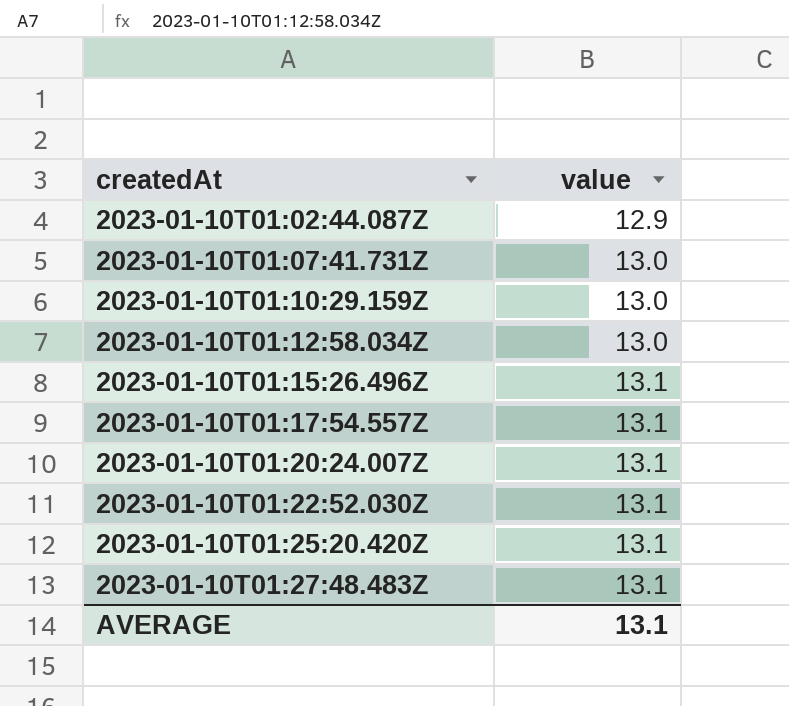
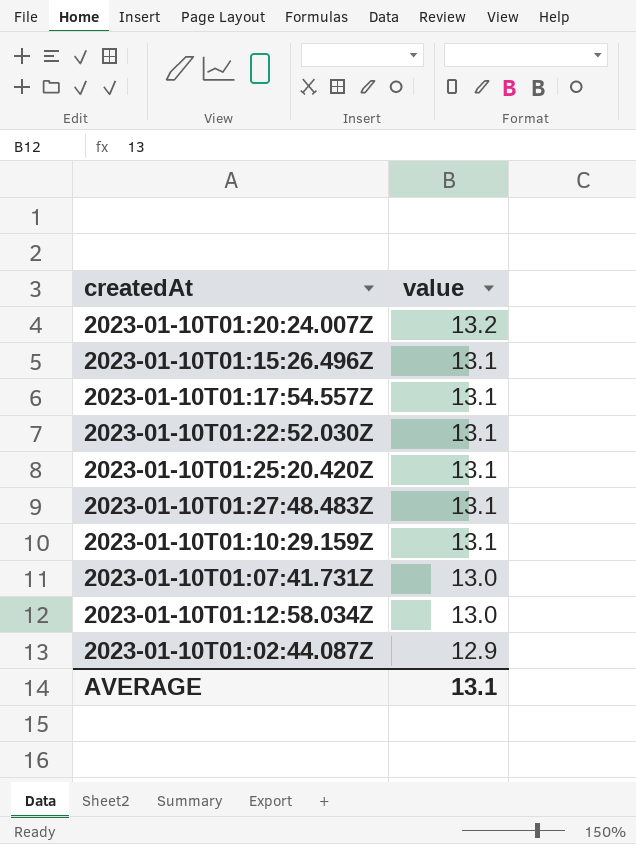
row order: createdAt ascending -> value descending
2023-01-10T01:20:24.007Z | value: 13.1 -> 13.2
2023-01-10T01:10:29.159Z | value: 13.0 -> 13.1

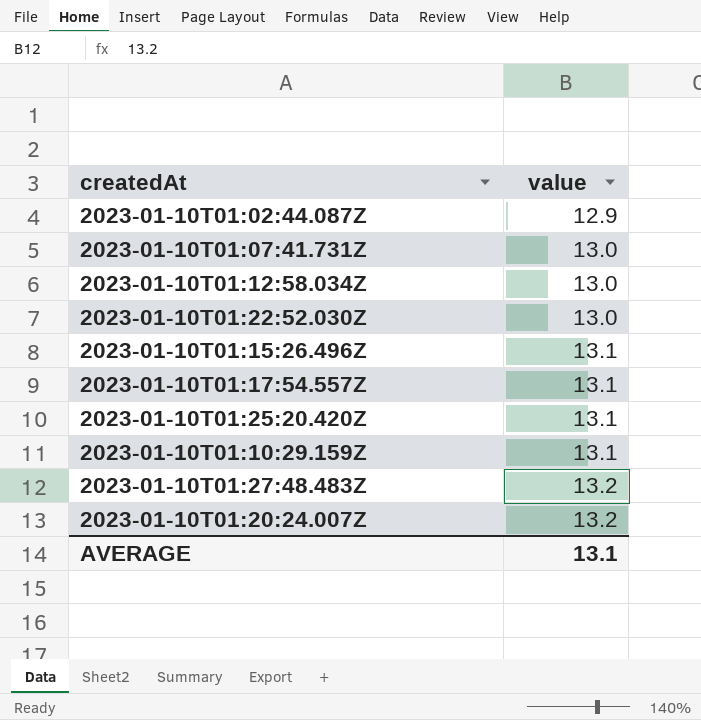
row order: value descending -> value ascending
2023-01-10T01:22:52.030Z | value: 13.1 -> 13.0
2023-01-10T01:27:48.483Z | value: 13.1 -> 13.2

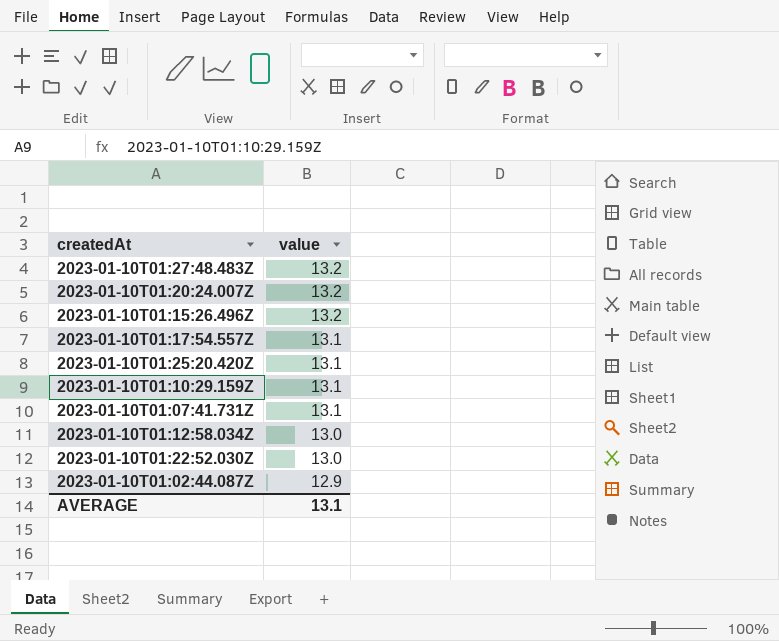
row order: value ascending -> value descending
2023-01-10T01:15:26.496Z | value: 13.1 -> 13.2
2023-01-10T01:07:41.731Z | value: 13.0 -> 13.1

